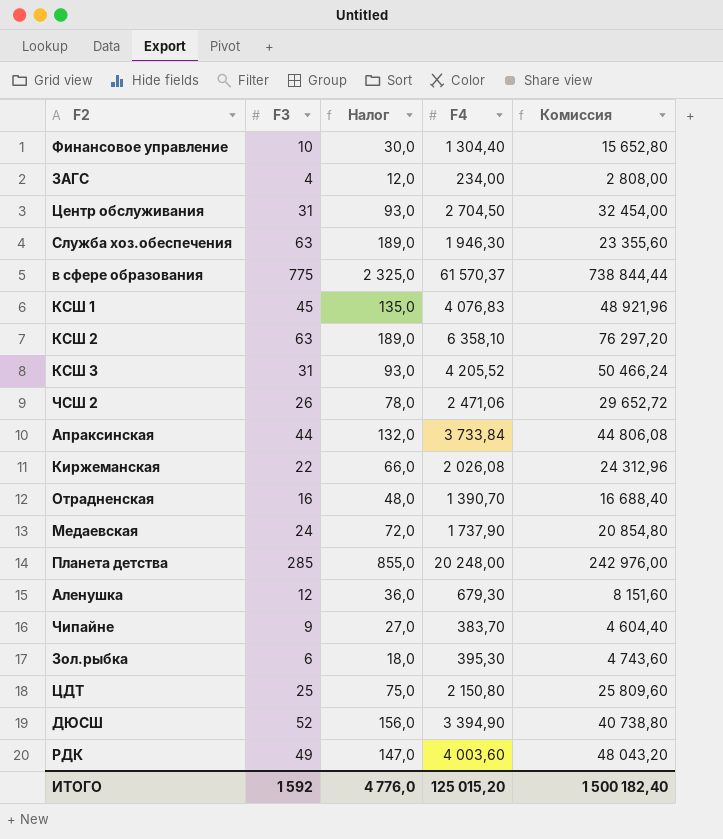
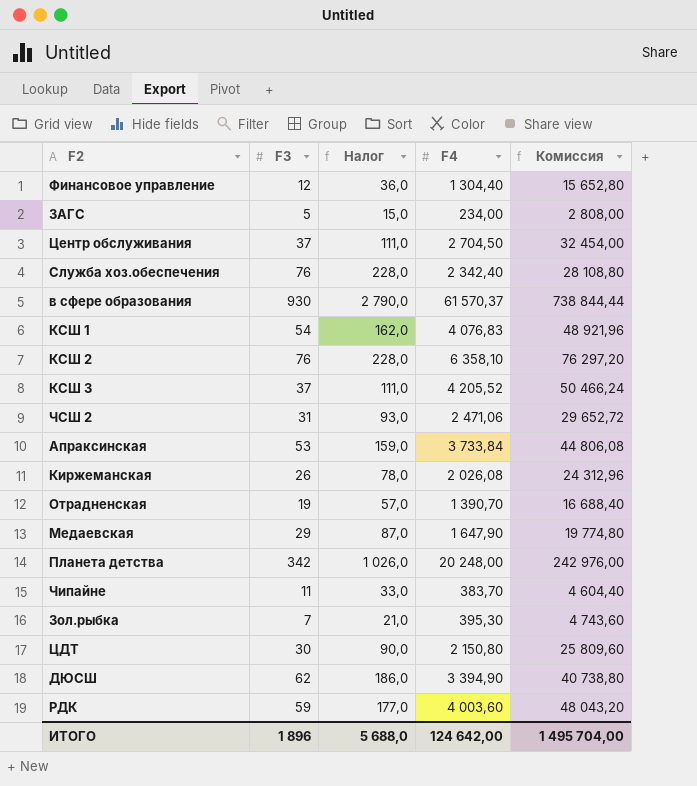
row Аленушка: 12 | 36,0 | 679,30 | 8 151,60 -> none
Финансовое управление | F3: 10 -> 12
Финансовое управление | Налог: 30,0 -> 36,0
ЗАГС | F3: 4 -> 5
ЗАГС | Налог: 12,0 -> 15,0
Центр обслуживания | F3: 31 -> 37
Центр обслуживания | Налог: 93,0 -> 111,0
Служба хоз.обеспечения | F3: 63 -> 76
Служба хоз.обеспечения | Налог: 189,0 -> 228,0
Служба хоз.обеспечения | F4: 1 946,30 -> 2 342,40
Служба хоз.обеспечения | Комиссия: 23 355,60 -> 28 108,80
в сфере образования | F3: 775 -> 930
в сфере образования | Налог: 2 325,0 -> 2 790,0
КСШ 1 | F3: 45 -> 54
КСШ 1 | Налог: 135,0 -> 162,0
КСШ 2 | F3: 63 -> 76
КСШ 2 | Налог: 189,0 -> 228,0
КСШ 3 | F3: 31 -> 37
КСШ 3 | Налог: 93,0 -> 111,0
ЧСШ 2 | F3: 26 -> 31
ЧСШ 2 | Налог: 78,0 -> 93,0
Апраксинская | F3: 44 -> 53
Апраксинская | Налог: 132,0 -> 159,0
Киржеманская | F3: 22 -> 26
Киржеманская | Налог: 66,0 -> 78,0
Отрадненская | F3: 16 -> 19
Отрадненская | Налог: 48,0 -> 57,0
Медаевская | F3: 24 -> 29
Медаевская | Налог: 72,0 -> 87,0
Медаевская | F4: 1 737,90 -> 1 647,90
Медаевская | Комиссия: 20 854,80 -> 19 774,80
Планета детства | F3: 285 -> 342
Планета детства | Налог: 855,0 -> 1 026,0
Чипайне | F3: 9 -> 11
Чипайне | Налог: 27,0 -> 33,0
Зол.рыбка | F3: 6 -> 7
Зол.рыбка | Налог: 18,0 -> 21,0
ЦДТ | F3: 25 -> 30
ЦДТ | Налог: 75,0 -> 90,0
ДЮСШ | F3: 52 -> 62
ДЮСШ | Налог: 156,0 -> 186,0
РДК | F3: 49 -> 59
РДК | Налог: 147,0 -> 177,0
ИТОГО | F3: 1 592 -> 1 896
ИТОГО | Налог: 4 776,0 -> 5 688,0
ИТОГО | F4: 125 015,20 -> 124 642,00
ИТОГО | Комиссия: 1 500 182,40 -> 1 495 704,00

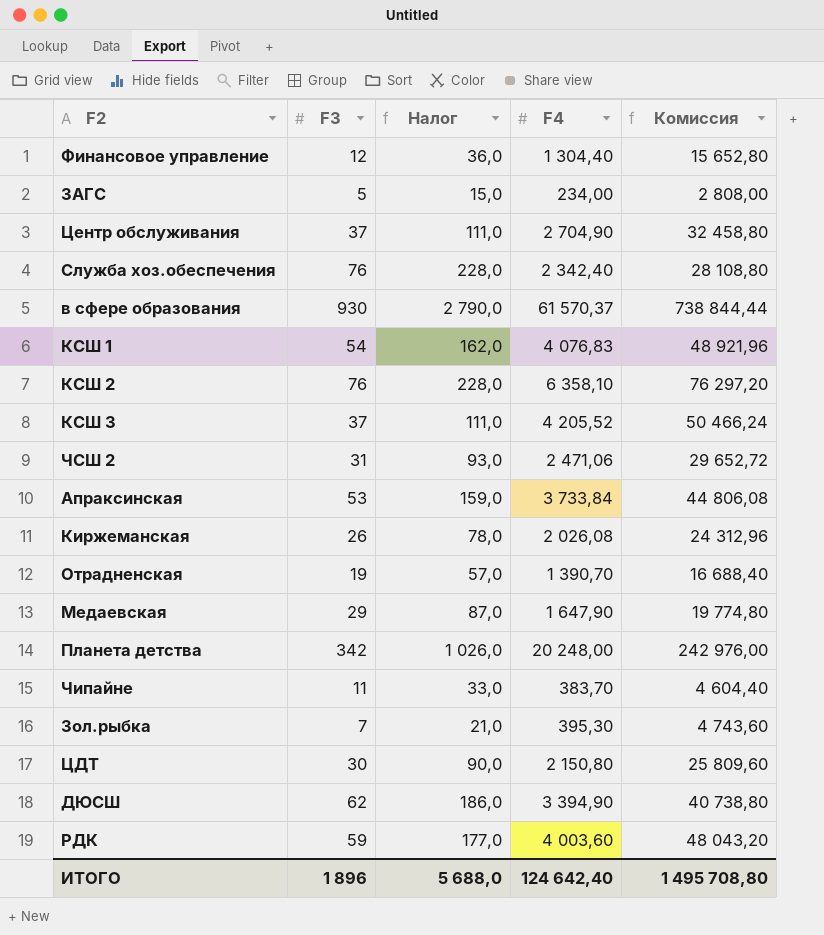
Центр обслуживания | F4: 2 704,50 -> 2 704,90
Центр обслуживания | Комиссия: 32 454,00 -> 32 458,80
ИТОГО | F4: 124 642,00 -> 124 642,40
ИТОГО | Комиссия: 1 495 704,00 -> 1 495 708,80

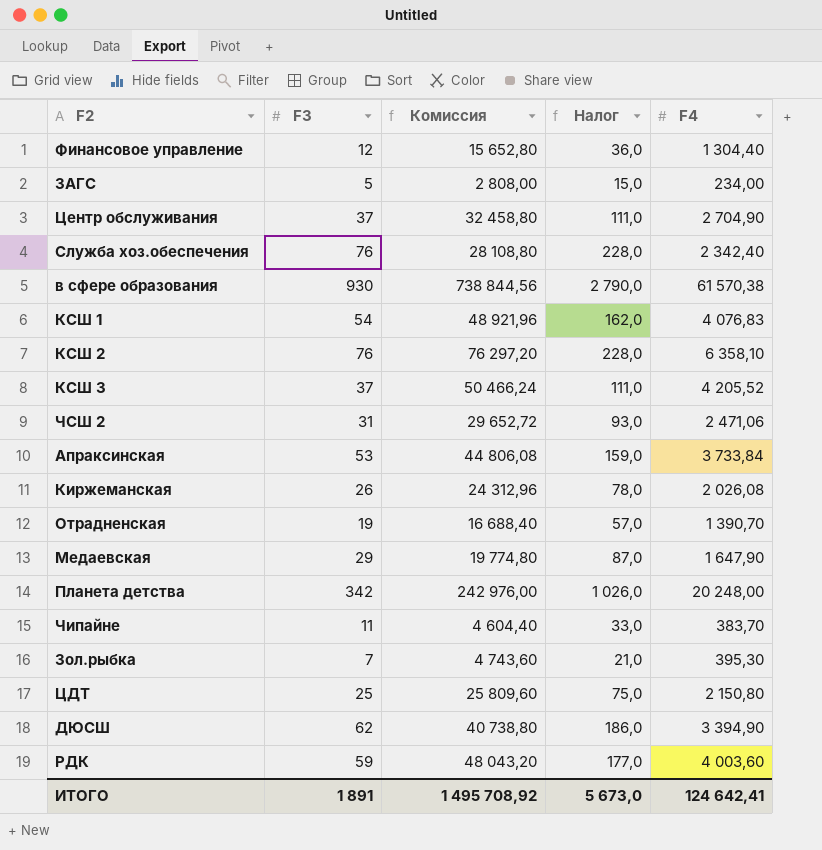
column Комиссия | position: 5 -> 3
в сфере образования | Комиссия: 738 844,44 -> 738 844,56
в сфере образования | F4: 61 570,37 -> 61 570,38
ЦДТ | F3: 30 -> 25
ЦДТ | Налог: 90,0 -> 75,0
ИТОГО | F3: 1 896 -> 1 891
ИТОГО | Комиссия: 1 495 708,80 -> 1 495 708,92
ИТОГО | Налог: 5 688,0 -> 5 673,0
ИТОГО | F4: 124 642,40 -> 124 642,41

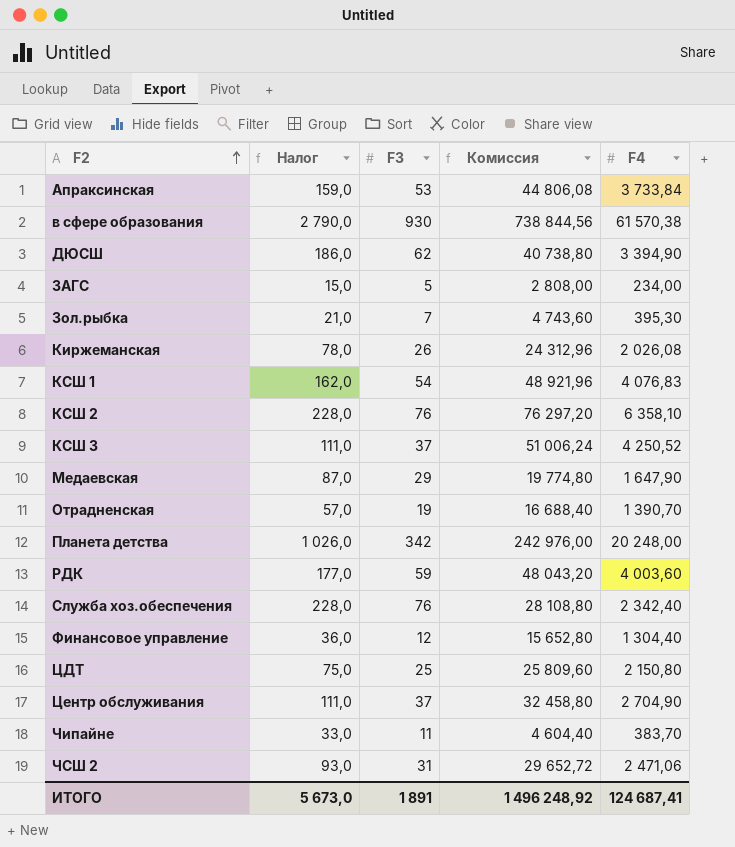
row order: none -> F2 ascending
column Налог | position: 4 -> 2
КСШ 3 | Комиссия: 50 466,24 -> 51 006,24
КСШ 3 | F4: 4 205,52 -> 4 250,52
ИТОГО | Комиссия: 1 495 708,92 -> 1 496 248,92
ИТОГО | F4: 124 642,41 -> 124 687,41

